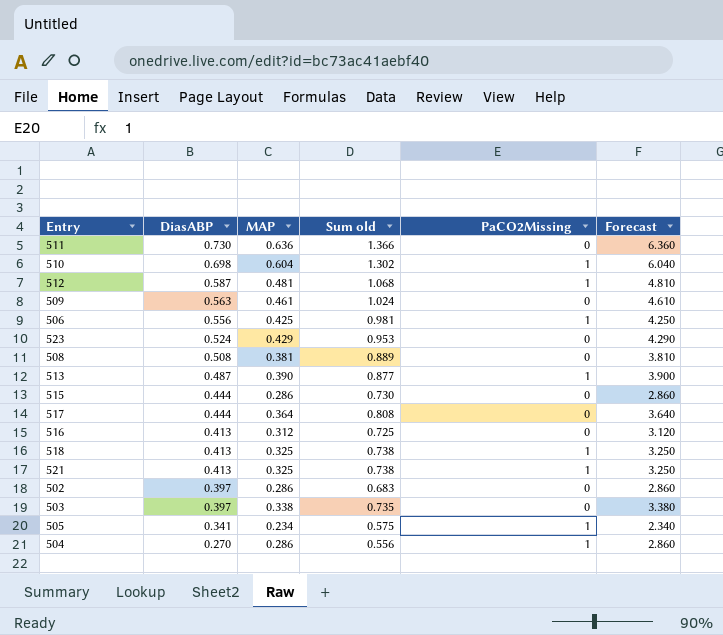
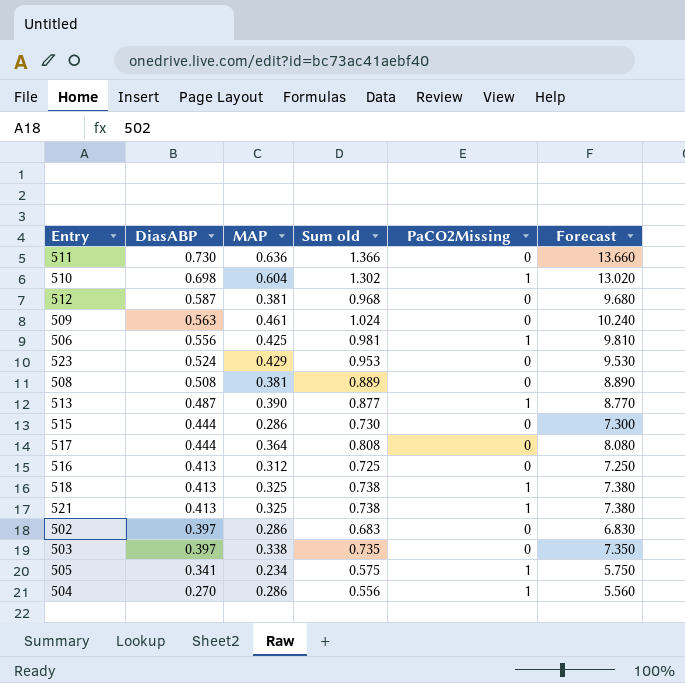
column Forecast | formula: [MAP] * 10 -> [Sum old] * 10
512 | MAP: 0.481 -> 0.381
512 | Sum old: 1.068 -> 0.968
512 | PaCO2Missing: 1 -> 0

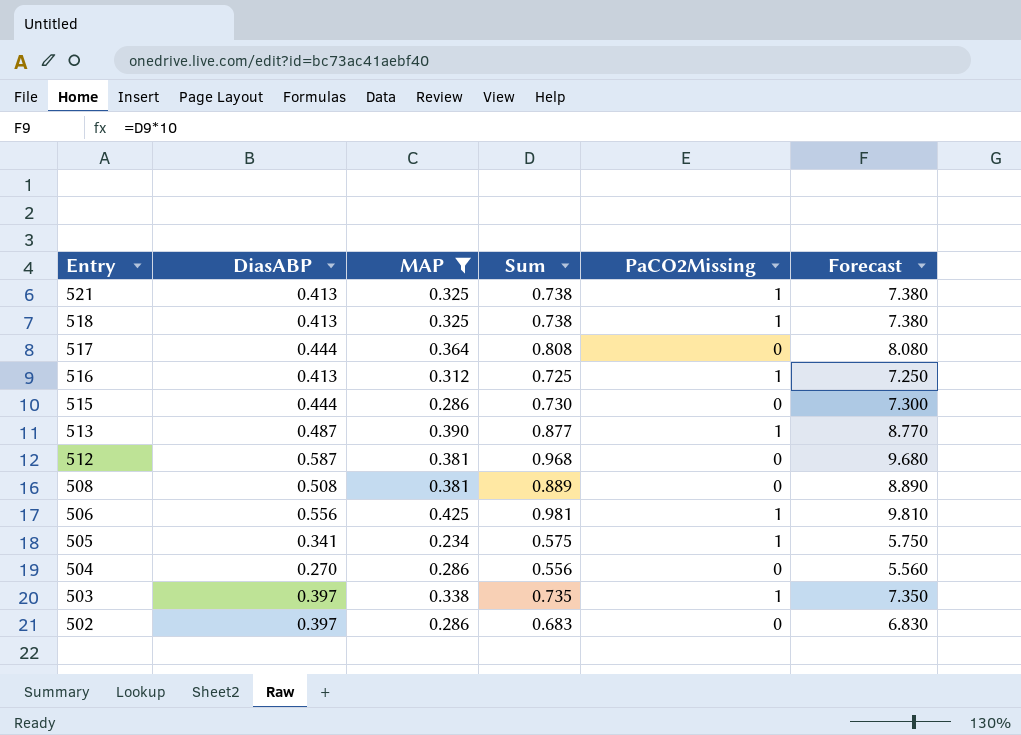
filter: none -> MAP <= 0.425
row order: DiasABP descending -> Entry descending
column name: Sum old -> Sum
516 | PaCO2Missing: 0 -> 1
504 | PaCO2Missing: 1 -> 0
503 | PaCO2Missing: 0 -> 1

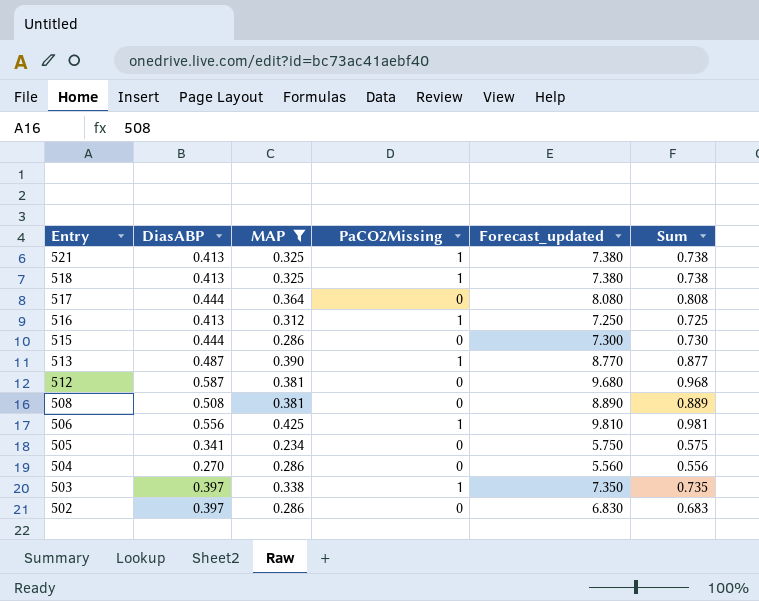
column name: Forecast -> Forecast_updated
column Sum | position: 4 -> 6
505 | PaCO2Missing: 1 -> 0

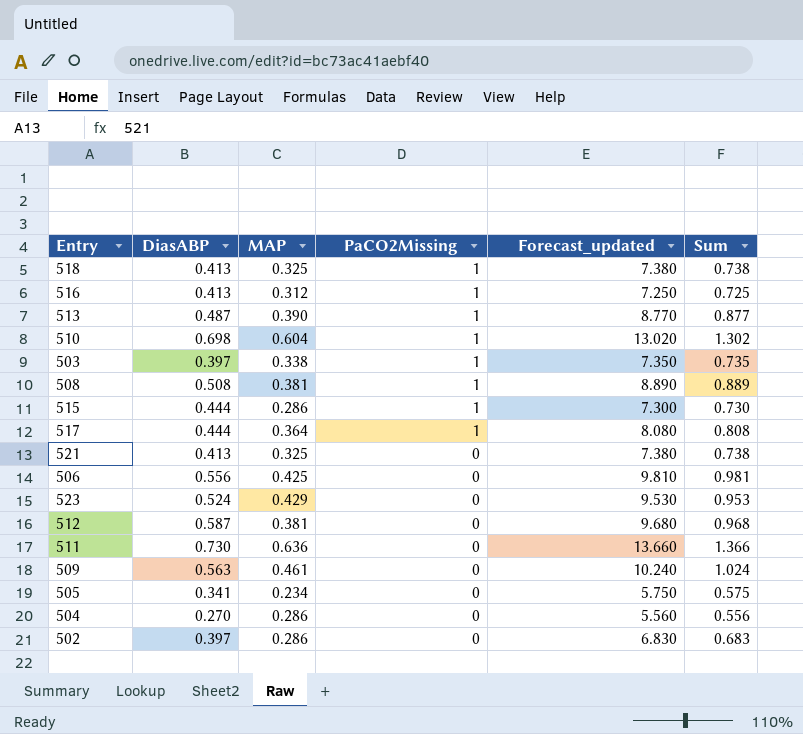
filter: MAP <= 0.425 -> none
row order: Entry descending -> PaCO2Missing descending
508 | PaCO2Missing: 0 -> 1
515 | PaCO2Missing: 0 -> 1
517 | PaCO2Missing: 0 -> 1
521 | PaCO2Missing: 1 -> 0
506 | PaCO2Missing: 1 -> 0

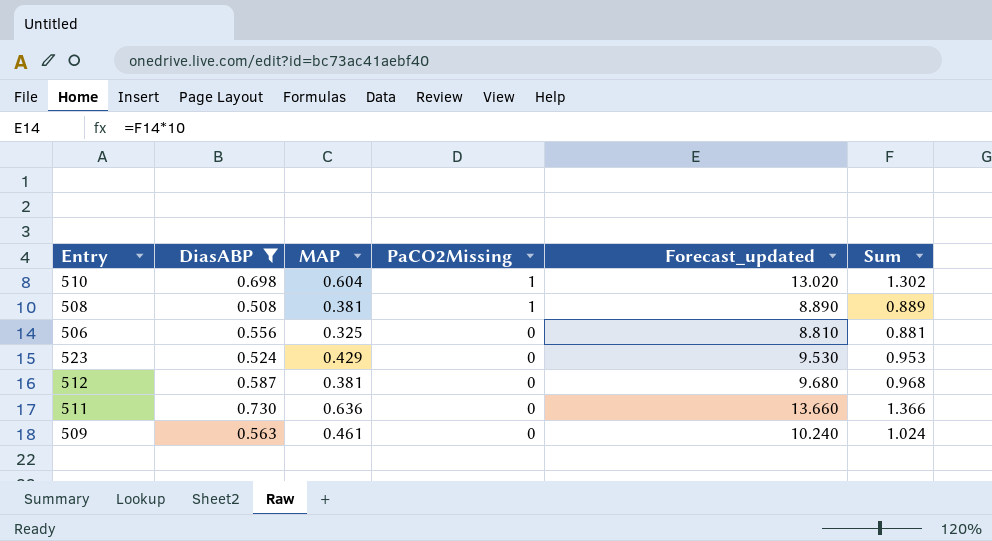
filter: none -> DiasABP >= 0.508
506 | MAP: 0.425 -> 0.325
506 | Forecast_updated: 9.810 -> 8.810
506 | Sum: 0.981 -> 0.881

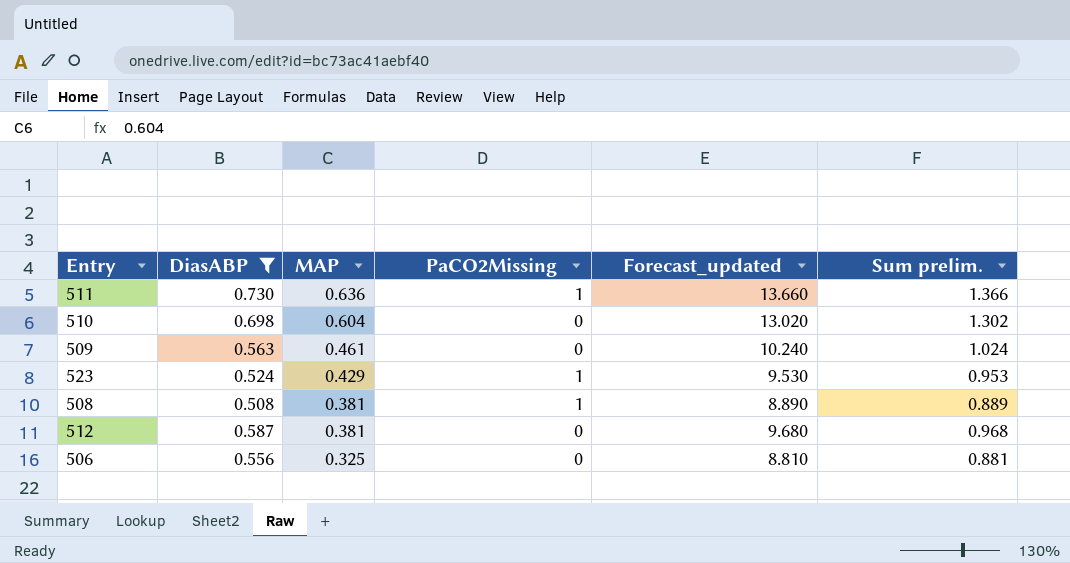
row order: PaCO2Missing descending -> MAP descending
column name: Sum -> Sum prelim.
511 | PaCO2Missing: 0 -> 1
510 | PaCO2Missing: 1 -> 0
523 | PaCO2Missing: 0 -> 1

